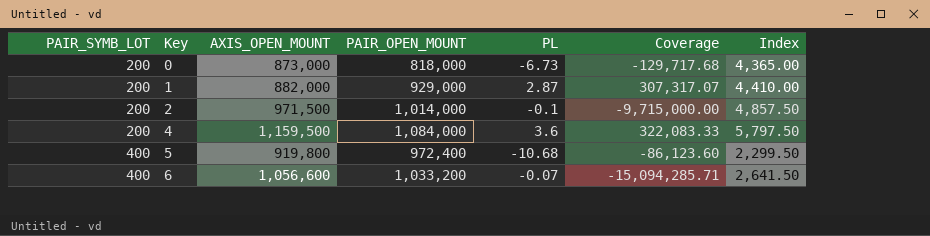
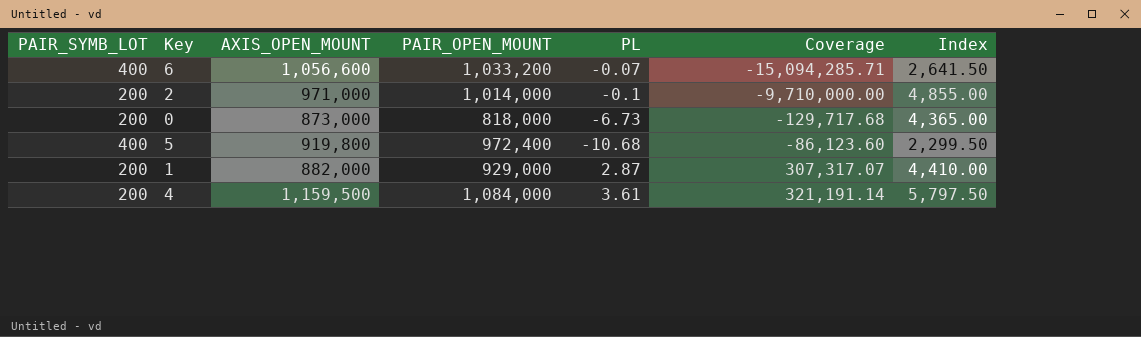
row order: PAIR_SYMB_LOT ascending -> Coverage ascending
2 | AXIS_OPEN_MOUNT: 971,500 -> 971,000
2 | Coverage: -9,715,000.00 -> -9,710,000.00
2 | Index: 4,857.50 -> 4,855.00
4 | PL: 3.6 -> 3.61
4 | Coverage: 322,083.33 -> 321,191.14

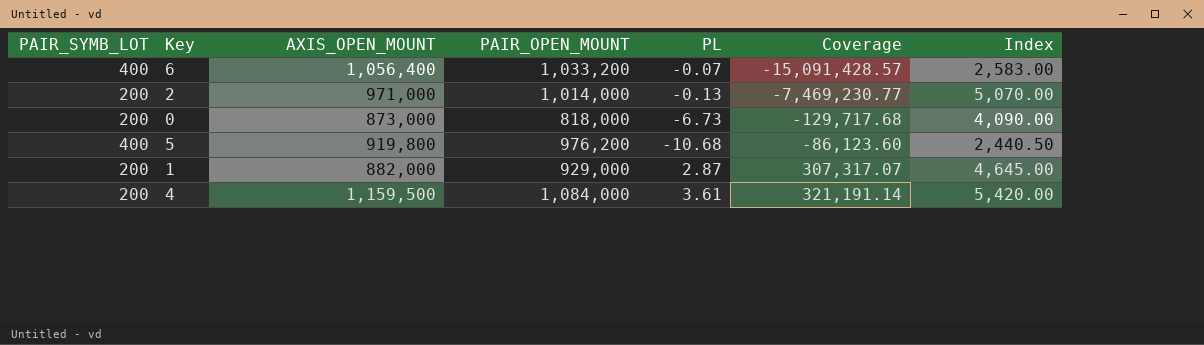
column Index | formula: [AXIS_OPEN_MOUNT] / [PAIR_SYMB_LOT] -> [PAIR_OPEN_MOUNT] / [PAIR_SYMB_LOT]
6 | AXIS_OPEN_MOUNT: 1,056,600 -> 1,056,400
6 | Coverage: -15,094,285.71 -> -15,091,428.57
2 | PL: -0.1 -> -0.13
2 | Coverage: -9,710,000.00 -> -7,469,230.77
5 | PAIR_OPEN_MOUNT: 972,400 -> 976,200

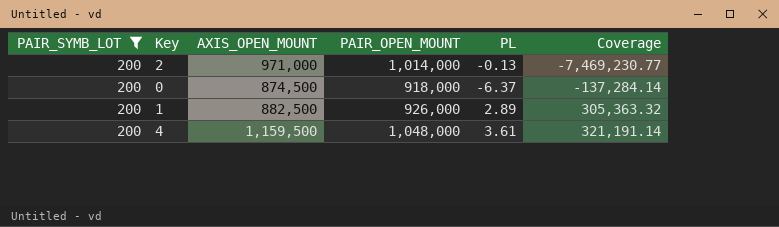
filter: none -> PAIR_SYMB_LOT = 200
column Index | formula: [PAIR_OPEN_MOUNT] / [PAIR_SYMB_LOT] -> none
0 | AXIS_OPEN_MOUNT: 873,000 -> 874,500
0 | PAIR_OPEN_MOUNT: 818,000 -> 918,000
0 | PL: -6.73 -> -6.37
0 | Coverage: -129,717.68 -> -137,284.14
1 | AXIS_OPEN_MOUNT: 882,000 -> 882,500
1 | PAIR_OPEN_MOUNT: 929,000 -> 926,000
1 | PL: 2.87 -> 2.89
1 | Coverage: 307,317.07 -> 305,363.32
4 | PAIR_OPEN_MOUNT: 1,084,000 -> 1,048,000

